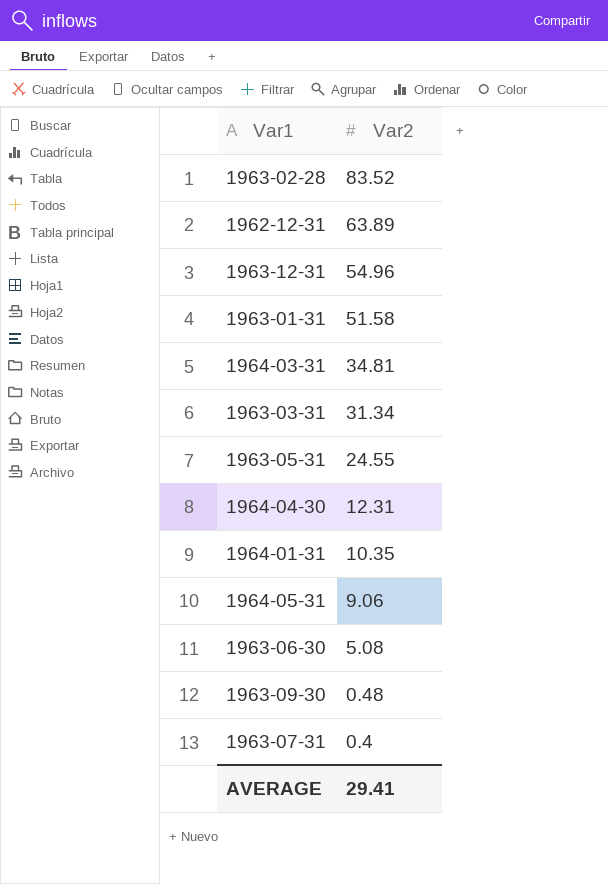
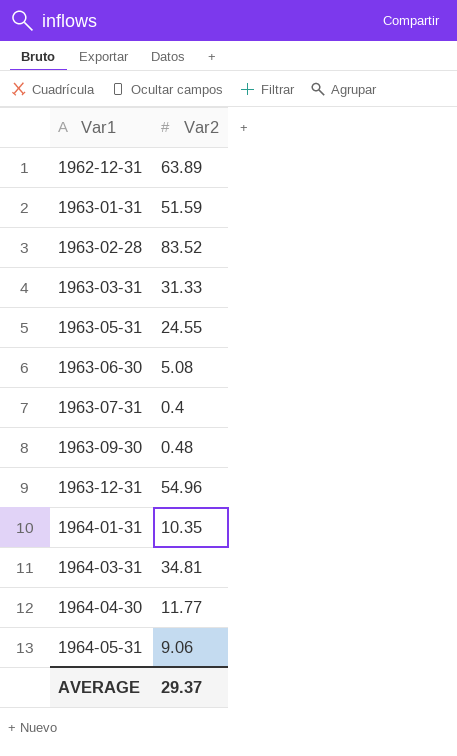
row order: Var2 descending -> Var1 ascending
1963-01-31 | Var2: 51.58 -> 51.59
1963-03-31 | Var2: 31.34 -> 31.33
1964-04-30 | Var2: 12.31 -> 11.77
AVERAGE | Var2: 29.41 -> 29.37

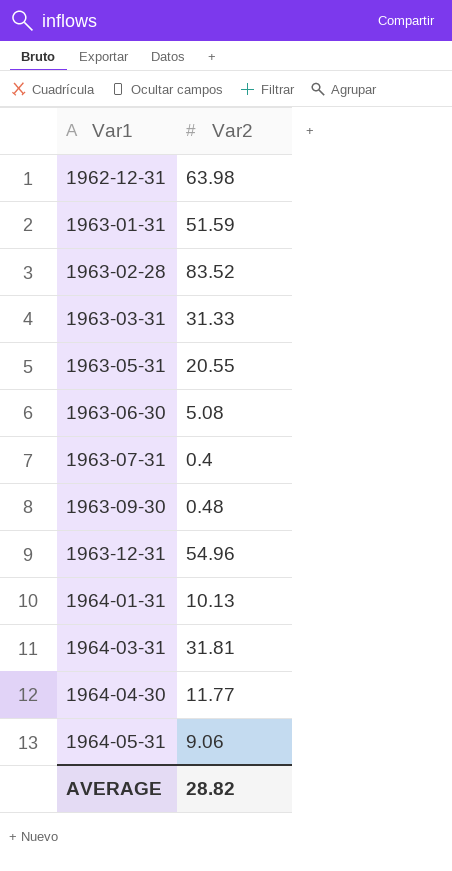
1962-12-31 | Var2: 63.89 -> 63.98
1963-05-31 | Var2: 24.55 -> 20.55
1964-01-31 | Var2: 10.35 -> 10.13
1964-03-31 | Var2: 34.81 -> 31.81
AVERAGE | Var2: 29.37 -> 28.82

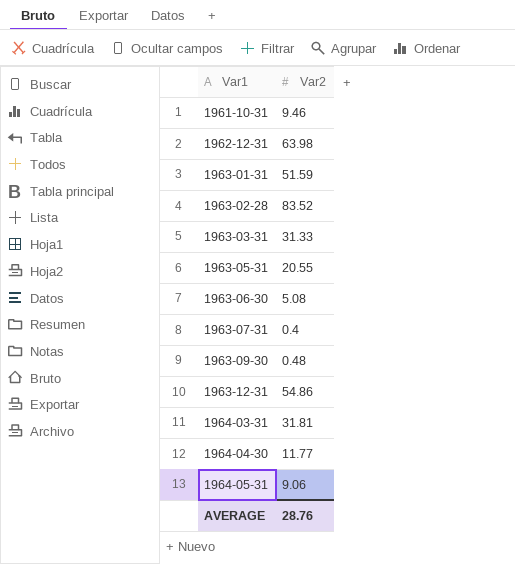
row 1964-01-31: 10.13 -> none
row 1961-10-31: none -> 9.46
1963-12-31 | Var2: 54.96 -> 54.86
AVERAGE | Var2: 28.82 -> 28.76

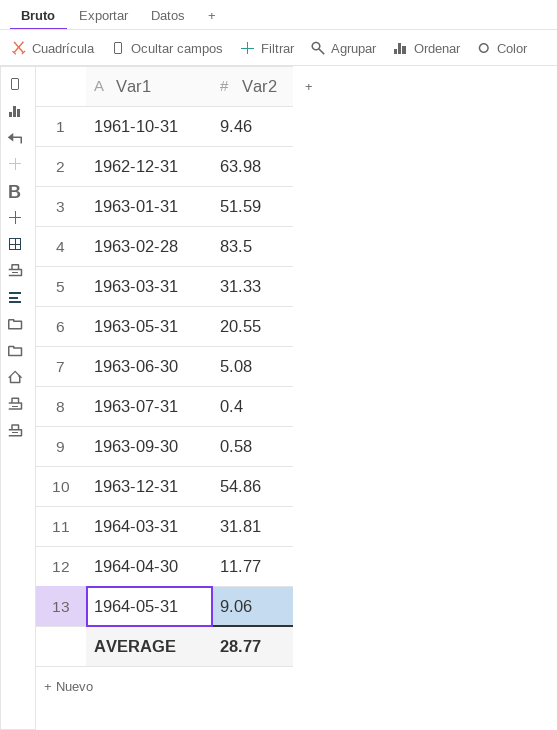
1963-02-28 | Var2: 83.52 -> 83.5
1963-09-30 | Var2: 0.48 -> 0.58
AVERAGE | Var2: 28.76 -> 28.77

